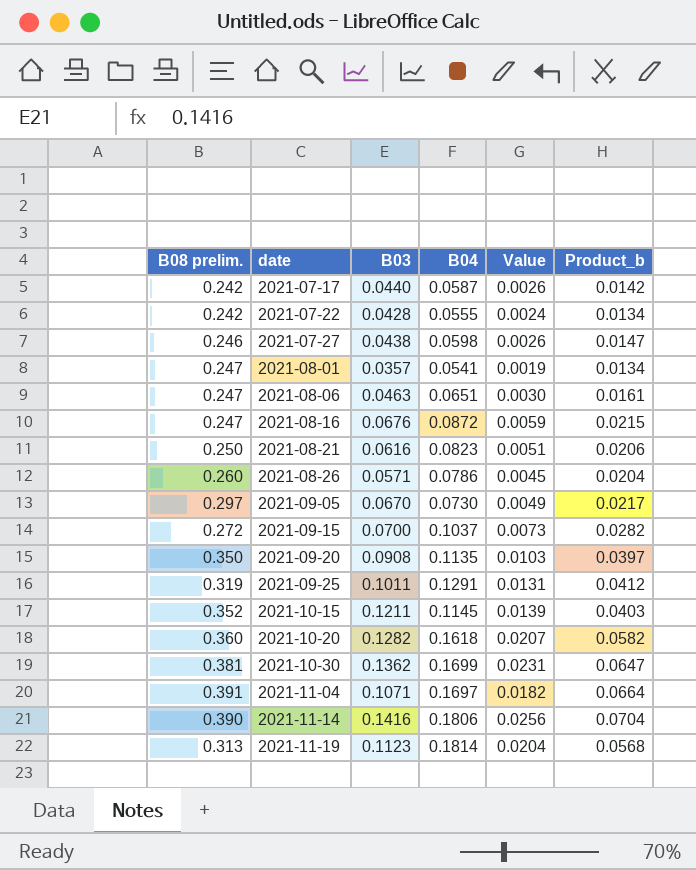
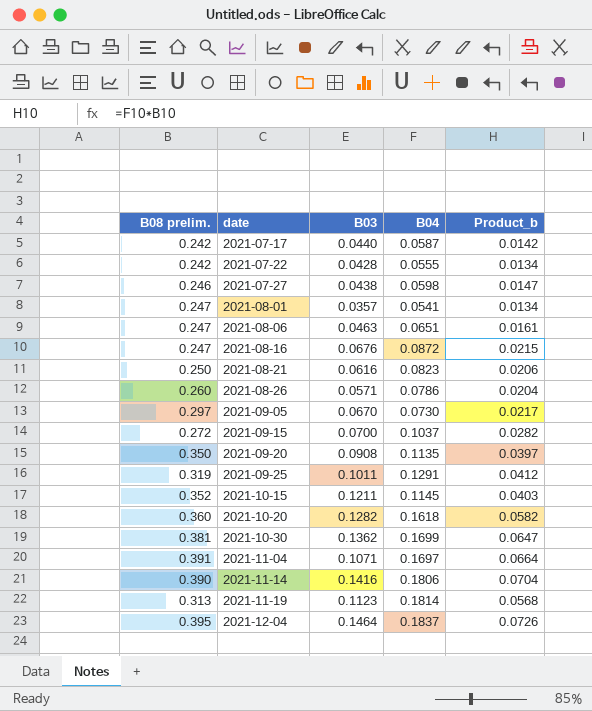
column Value | formula: [B03] * [B04] -> none
row 2021-12-04: none -> 0.395 | 0.1464 | 0.1837 | 0.0726

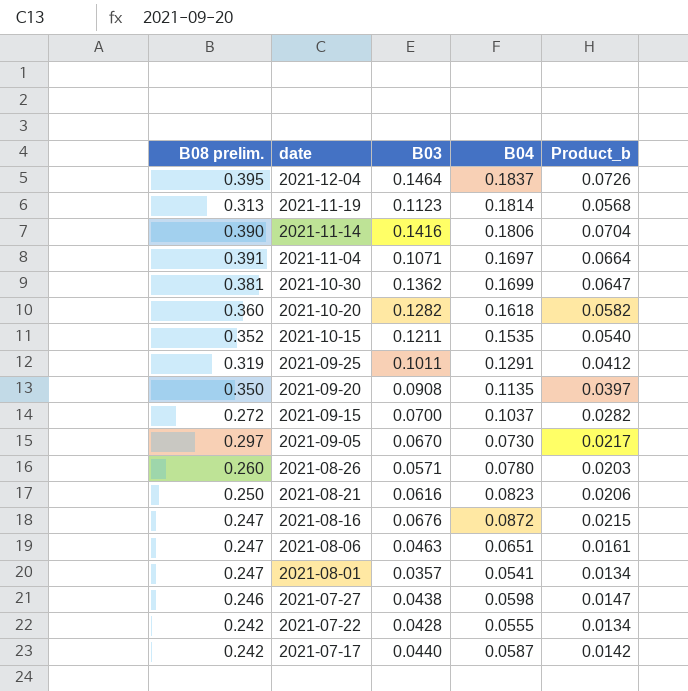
row order: date ascending -> date descending
2021-10-15 | B04: 0.1145 -> 0.1535
2021-10-15 | Product_b: 0.0403 -> 0.0540
2021-08-26 | B04: 0.0786 -> 0.0780
2021-08-26 | Product_b: 0.0204 -> 0.0203

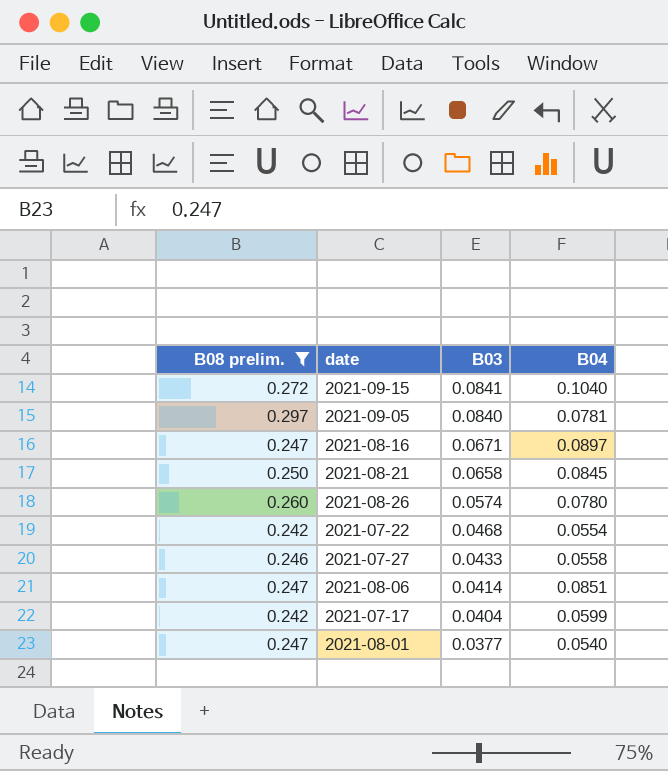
filter: none -> B08 prelim. <= 0.297
row order: date descending -> B03 descending
column Product_b | formula: [B08 prelim.] * [B04] -> none
2021-09-15 | B03: 0.0700 -> 0.0841
2021-09-15 | B04: 0.1037 -> 0.1040
2021-09-05 | B03: 0.0670 -> 0.0840
2021-09-05 | B04: 0.0730 -> 0.0781
2021-08-16 | B03: 0.0676 -> 0.0671
2021-08-16 | B04: 0.0872 -> 0.0897
2021-08-21 | B03: 0.0616 -> 0.0658
2021-08-21 | B04: 0.0823 -> 0.0845
2021-08-26 | B03: 0.0571 -> 0.0574
2021-07-22 | B03: 0.0428 -> 0.0468
2021-07-22 | B04: 0.0555 -> 0.0554
2021-07-27 | B03: 0.0438 -> 0.0433
2021-07-27 | B04: 0.0598 -> 0.0558
2021-08-06 | B03: 0.0463 -> 0.0414
2021-08-06 | B04: 0.0651 -> 0.0851
2021-07-17 | B03: 0.0440 -> 0.0404
2021-07-17 | B04: 0.0587 -> 0.0599
2021-08-01 | B03: 0.0357 -> 0.0377
2021-08-01 | B04: 0.0541 -> 0.0540

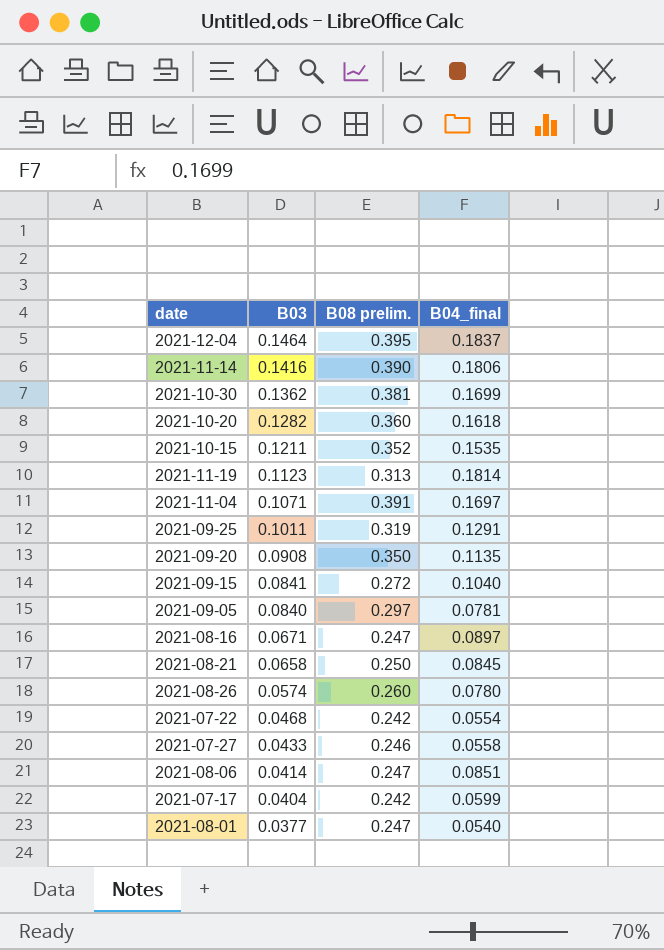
filter: B08 prelim. <= 0.297 -> none
column B08 prelim. | position: 1 -> 3
column name: B04 -> B04_final

